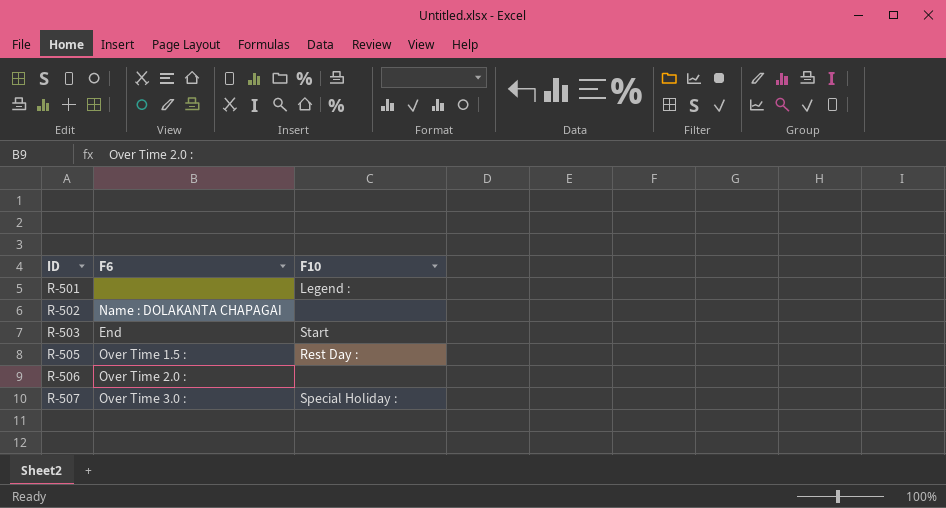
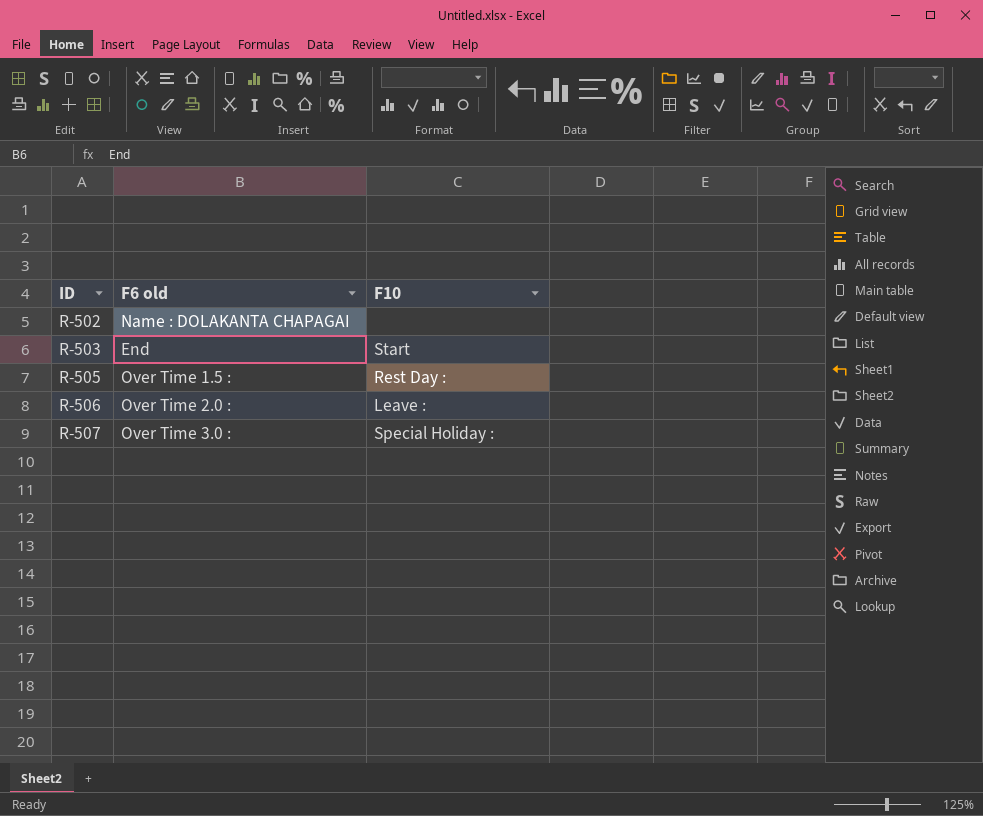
column name: F6 -> F6 old
row R-501: none | Legend : -> none
R-506 | F10: none -> Leave :

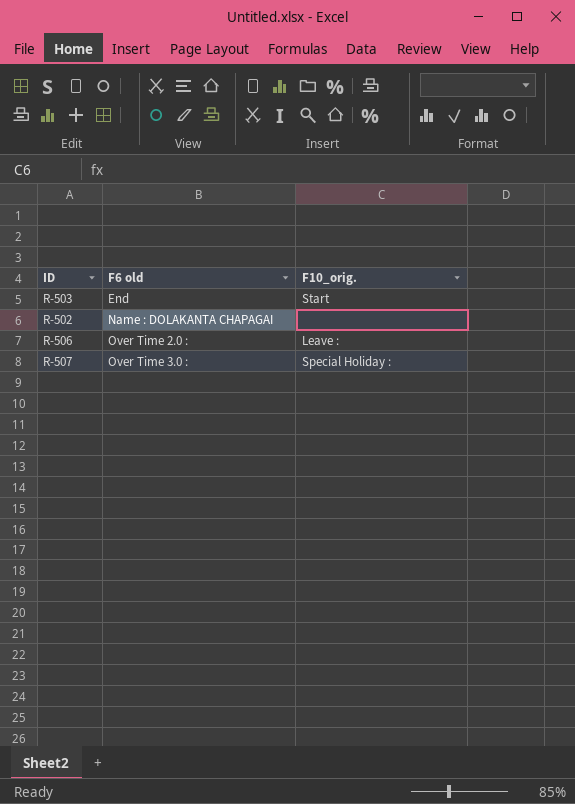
row order: ID ascending -> F6 old ascending
column name: F10 -> F10_orig.
row R-505: Over Time 1.5 : | Rest Day : -> none

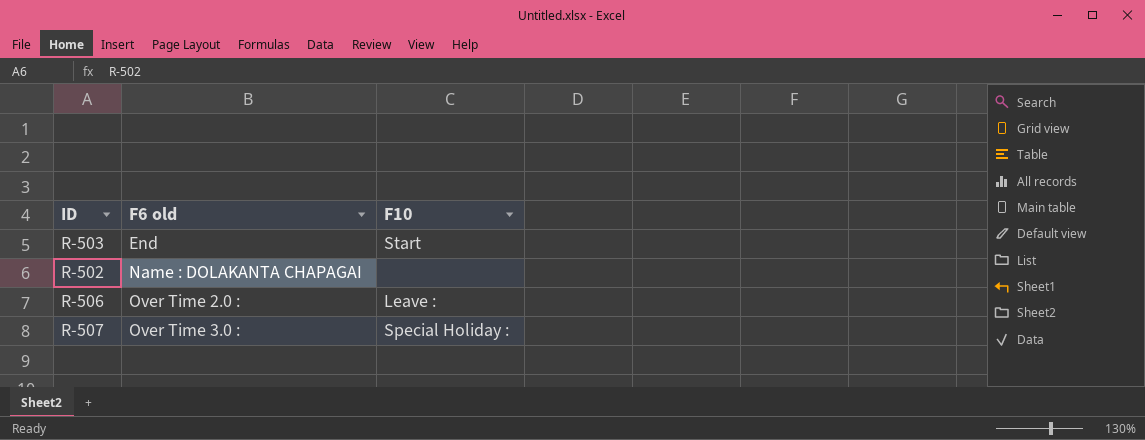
column name: F10_orig. -> F10

